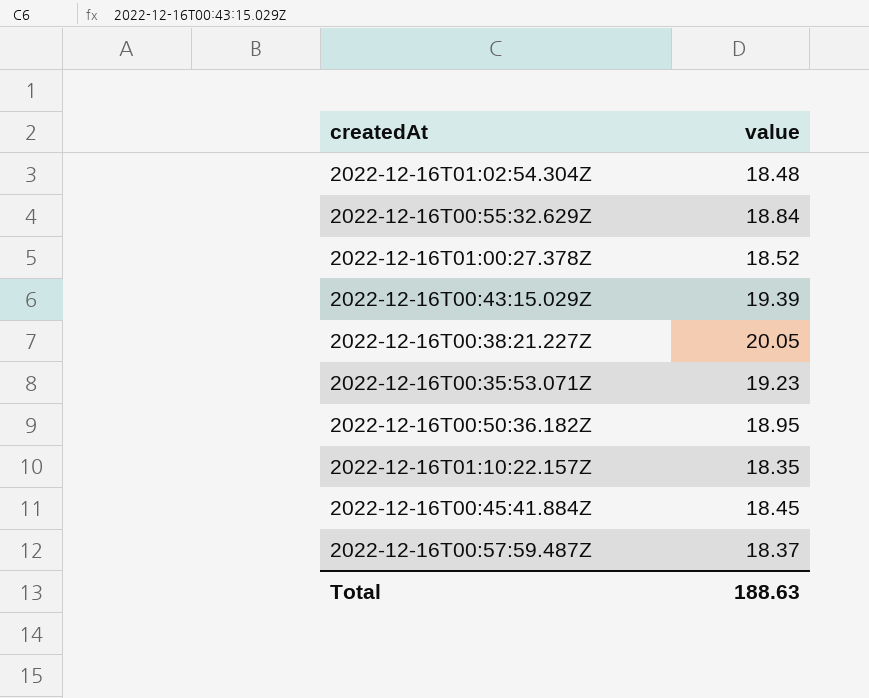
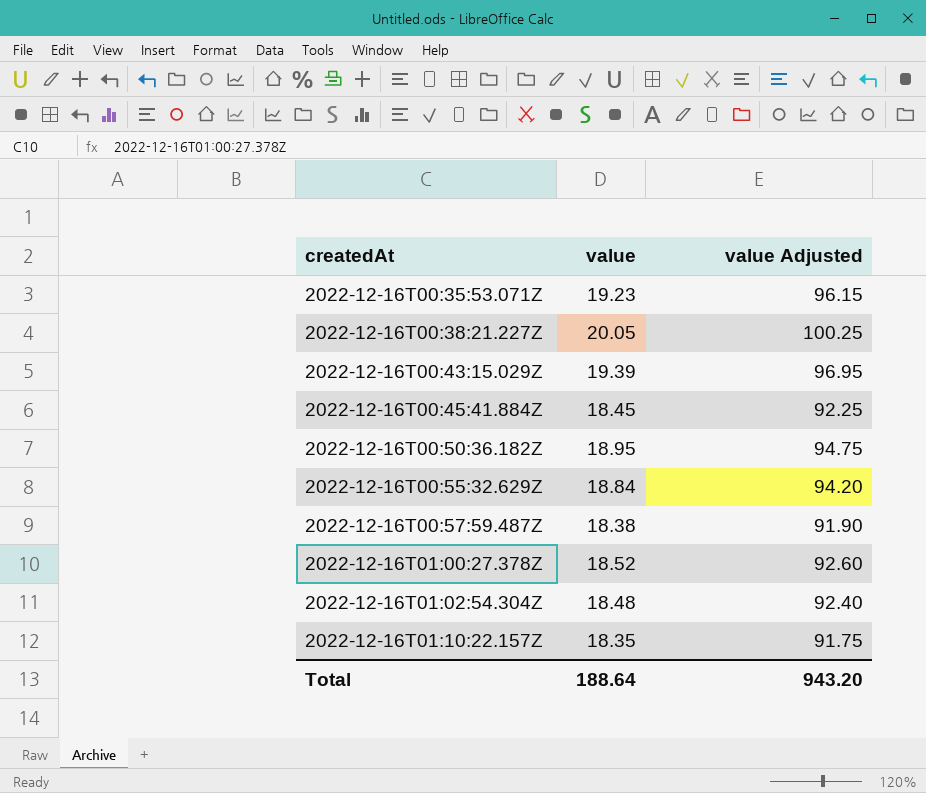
row order: none -> createdAt ascending
column value Adjusted | formula: none -> [value] * 5
2022-12-16T00:57:59.487Z | value: 18.37 -> 18.38
Total | value: 188.63 -> 188.64

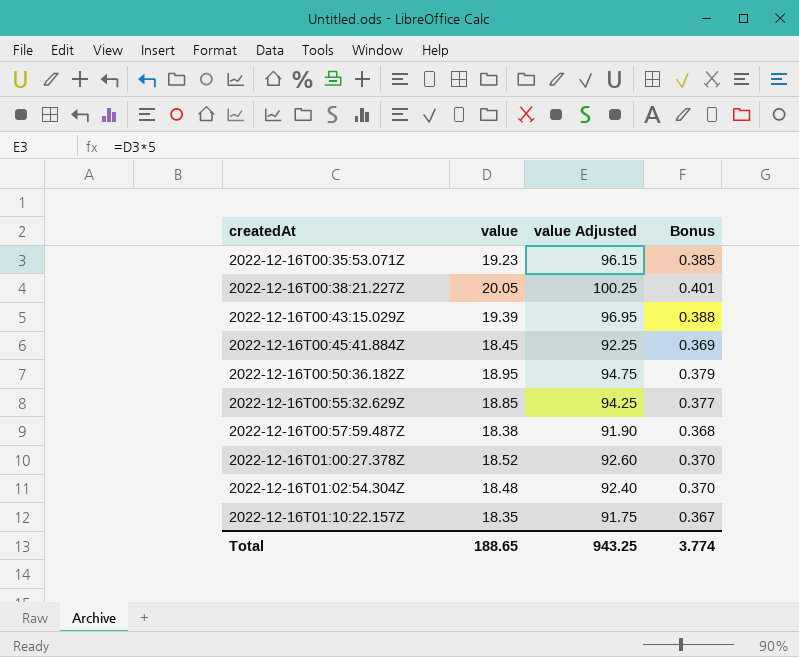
column Bonus | formula: none -> [value] * 0.02
2022-12-16T00:55:32.629Z | value: 18.84 -> 18.85
2022-12-16T00:55:32.629Z | value Adjusted: 94.20 -> 94.25
Total | value: 188.64 -> 188.65
Total | value Adjusted: 943.20 -> 943.25

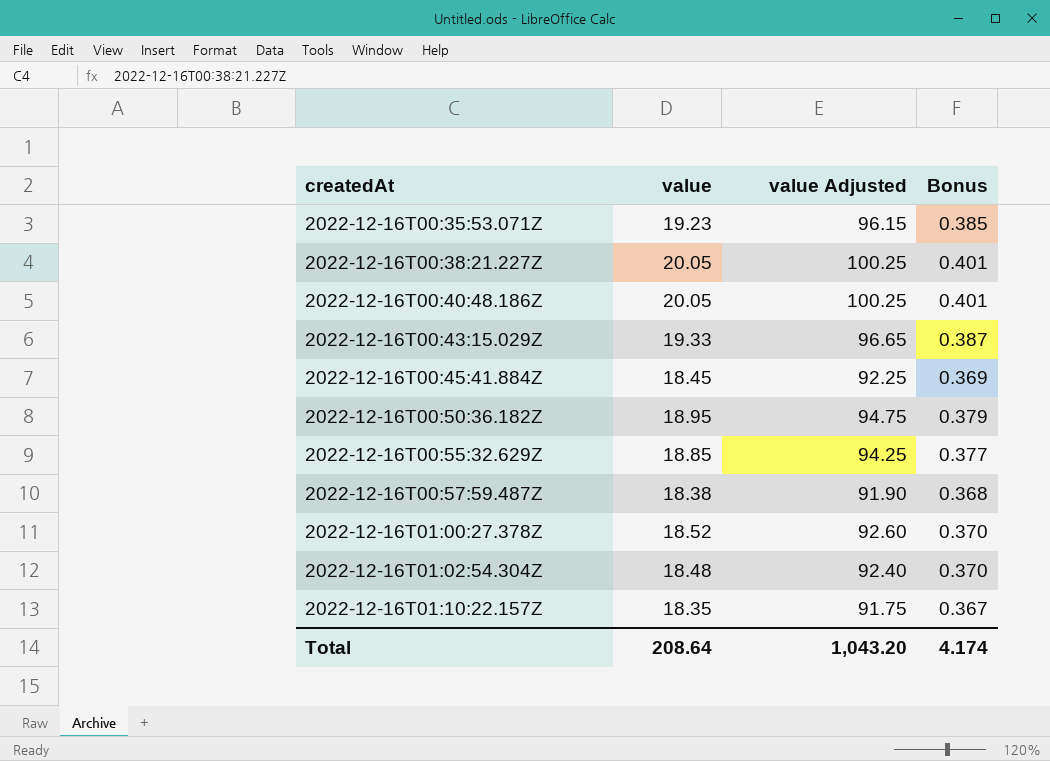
row 2022-12-16T00:40:48.186Z: none -> 20.05 | 100.25 | 0.401
2022-12-16T00:43:15.029Z | value: 19.39 -> 19.33
2022-12-16T00:43:15.029Z | value Adjusted: 96.95 -> 96.65
2022-12-16T00:43:15.029Z | Bonus: 0.388 -> 0.387
Total | value: 188.65 -> 208.64
Total | value Adjusted: 943.25 -> 1,043.20
Total | Bonus: 3.774 -> 4.174

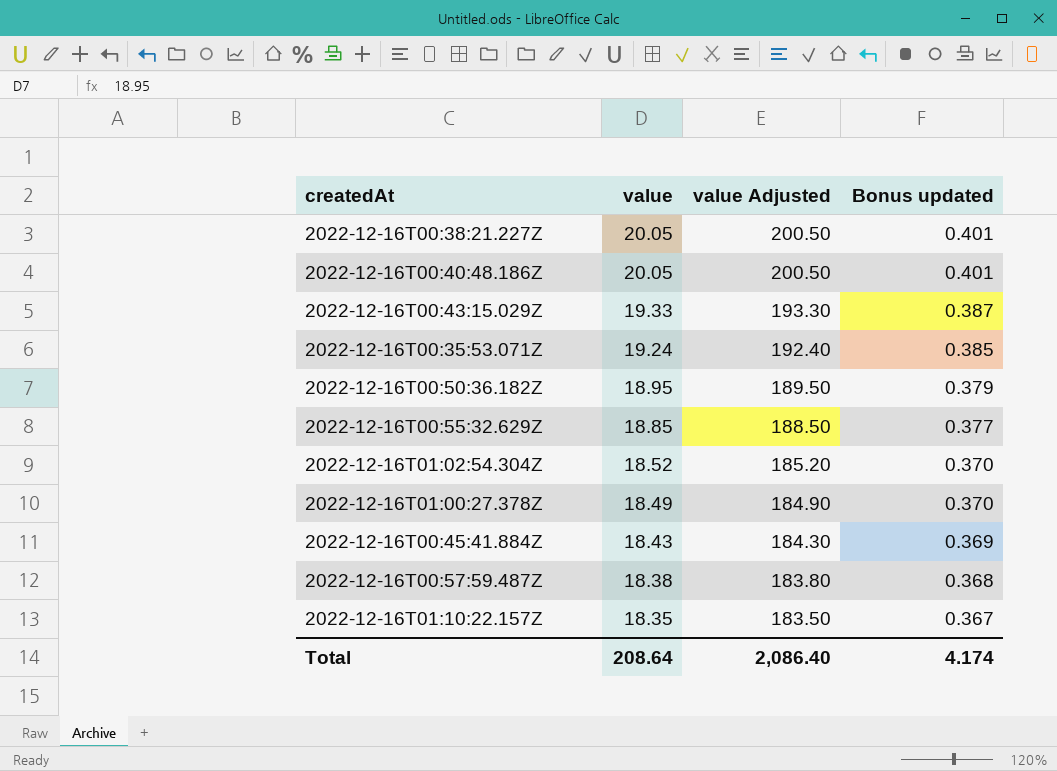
row order: createdAt ascending -> value descending
column value Adjusted | formula: [value] * 5 -> [value] * 10
column name: Bonus -> Bonus updated
2022-12-16T00:35:53.071Z | value: 19.23 -> 19.24
2022-12-16T01:02:54.304Z | value: 18.48 -> 18.52
2022-12-16T01:00:27.378Z | value: 18.52 -> 18.49
2022-12-16T00:45:41.884Z | value: 18.45 -> 18.43
Total | value Adjusted: 1,043.20 -> 2,086.40

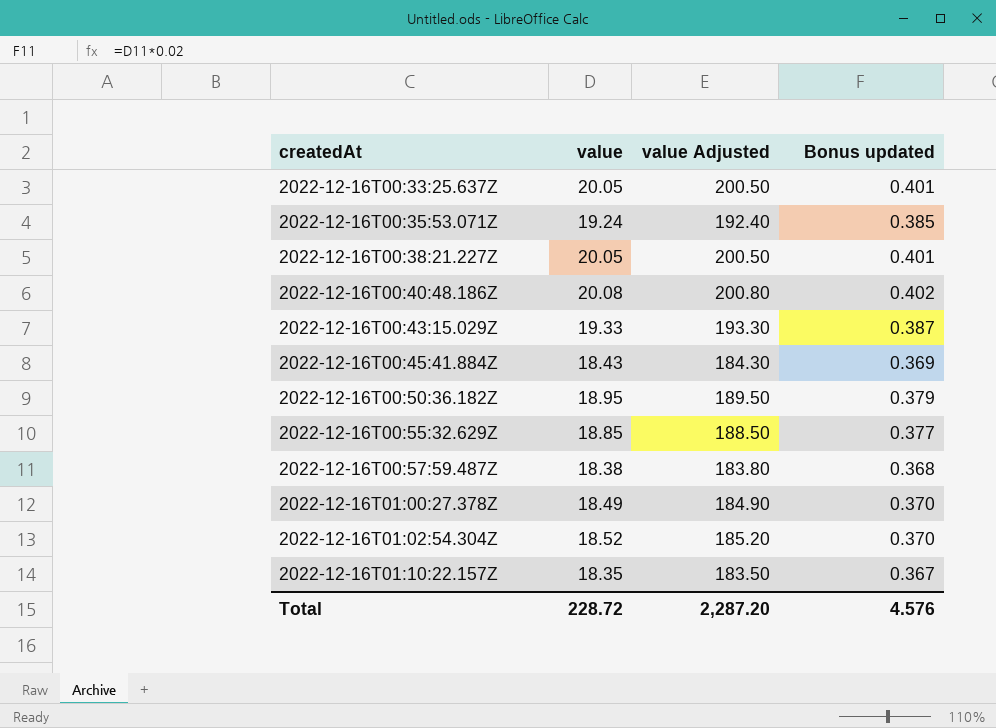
row order: value descending -> createdAt ascending
row 2022-12-16T00:33:25.637Z: none -> 20.05 | 200.50 | 0.401
2022-12-16T00:40:48.186Z | value: 20.05 -> 20.08
2022-12-16T00:40:48.186Z | value Adjusted: 200.50 -> 200.80
2022-12-16T00:40:48.186Z | Bonus updated: 0.401 -> 0.402
Total | value: 208.64 -> 228.72
Total | value Adjusted: 2,086.40 -> 2,287.20
Total | Bonus updated: 4.174 -> 4.576

